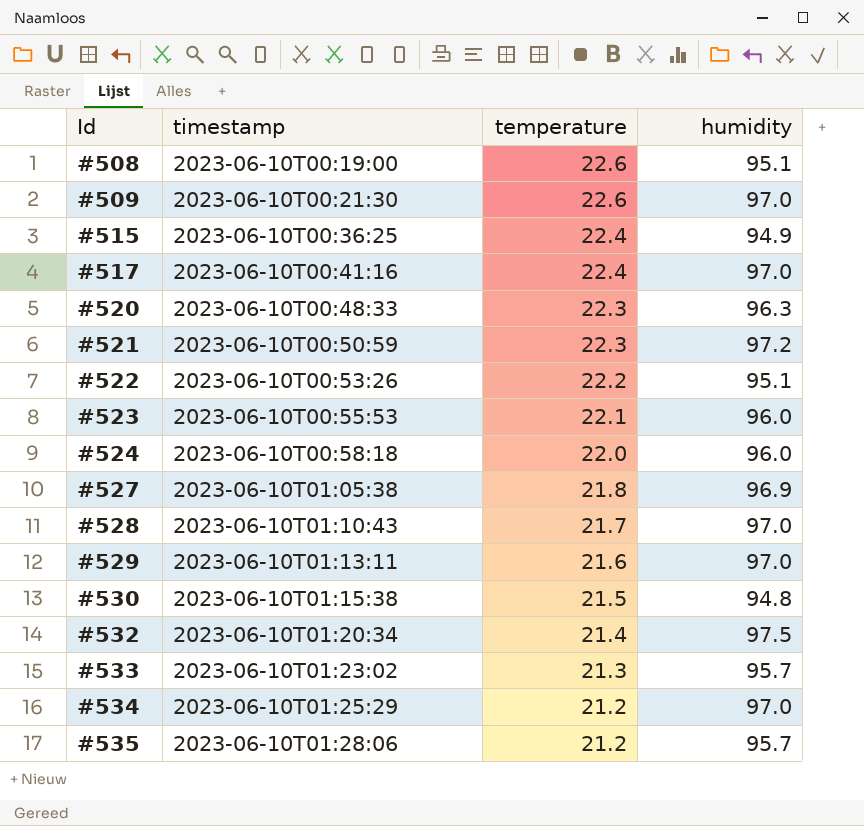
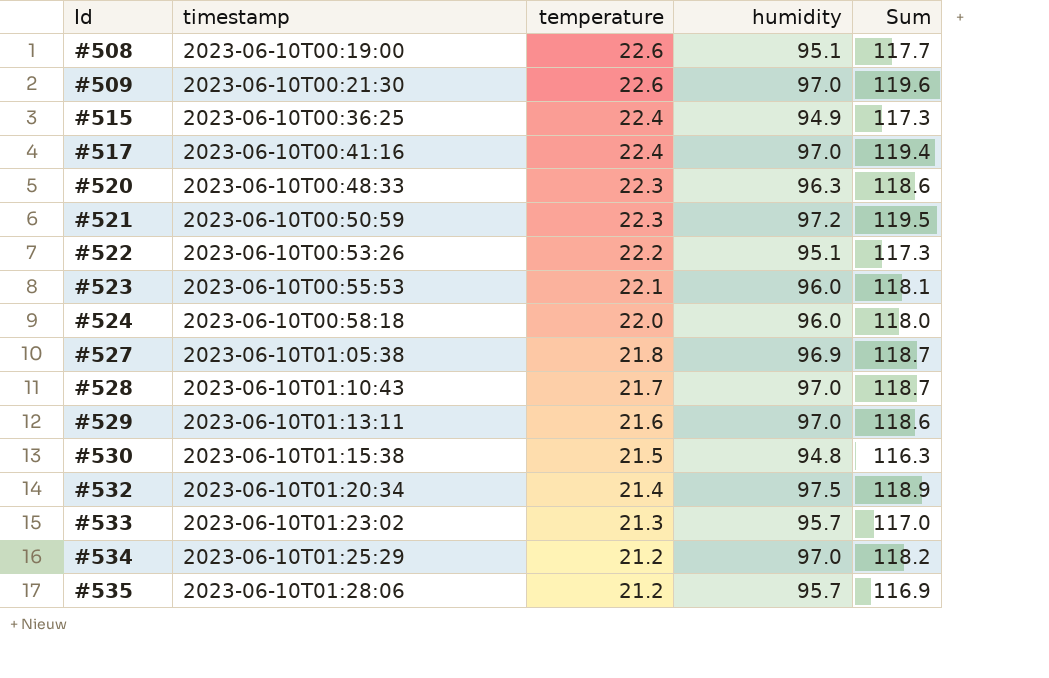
column Sum | formula: none -> [temperature] + [humidity]

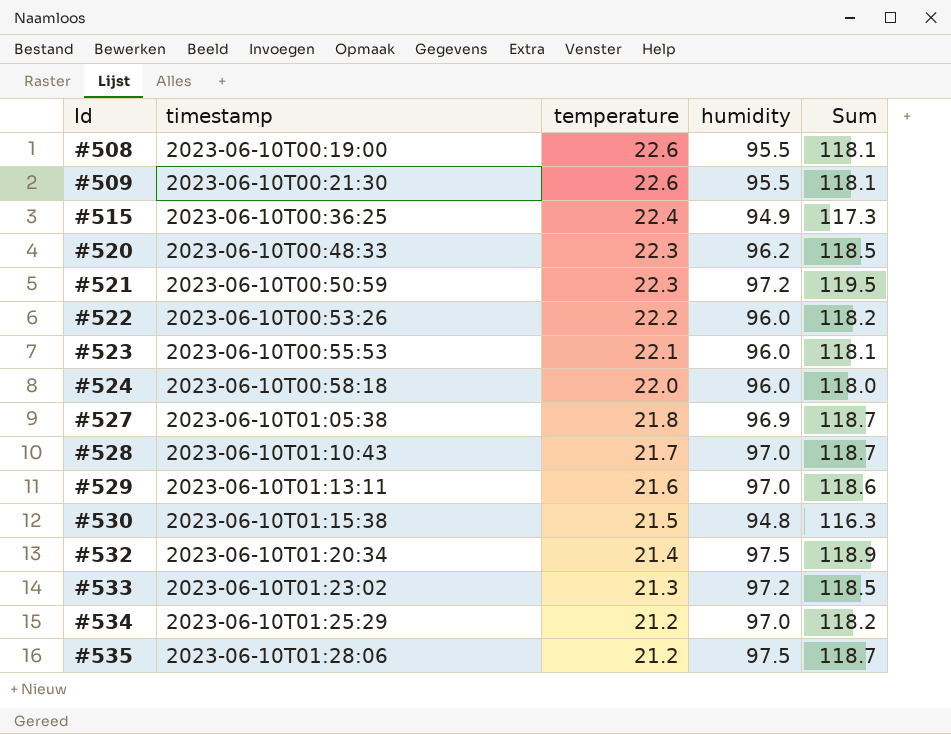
row #517: 2023-06-10T00:41:16 | 22.4 | 97.0 | 119.4 -> none
#508 | humidity: 95.1 -> 95.5
#508 | Sum: 117.7 -> 118.1
#509 | humidity: 97.0 -> 95.5
#509 | Sum: 119.6 -> 118.1
#520 | humidity: 96.3 -> 96.2
#520 | Sum: 118.6 -> 118.5
#522 | humidity: 95.1 -> 96.0
#522 | Sum: 117.3 -> 118.2
#533 | humidity: 95.7 -> 97.2
#533 | Sum: 117.0 -> 118.5
#535 | humidity: 95.7 -> 97.5
#535 | Sum: 116.9 -> 118.7

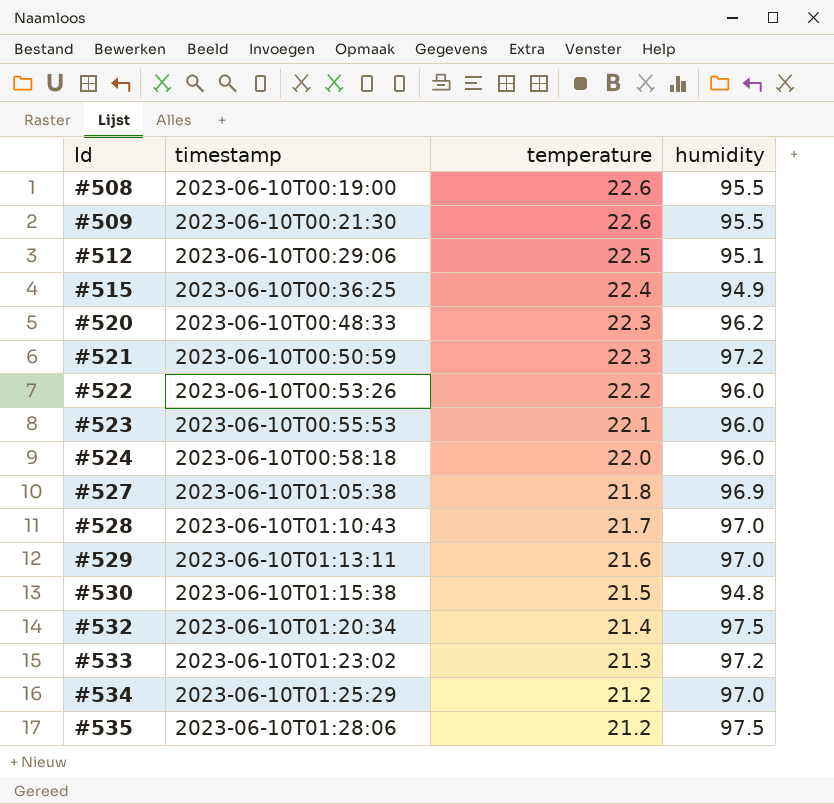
column Sum | formula: [temperature] + [humidity] -> none
row #512: none -> 2023-06-10T00:29:06 | 22.5 | 95.1

